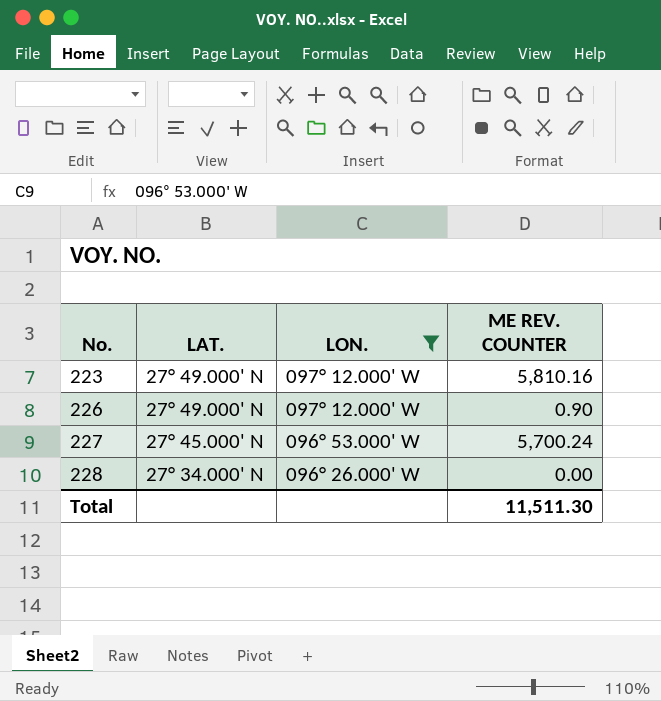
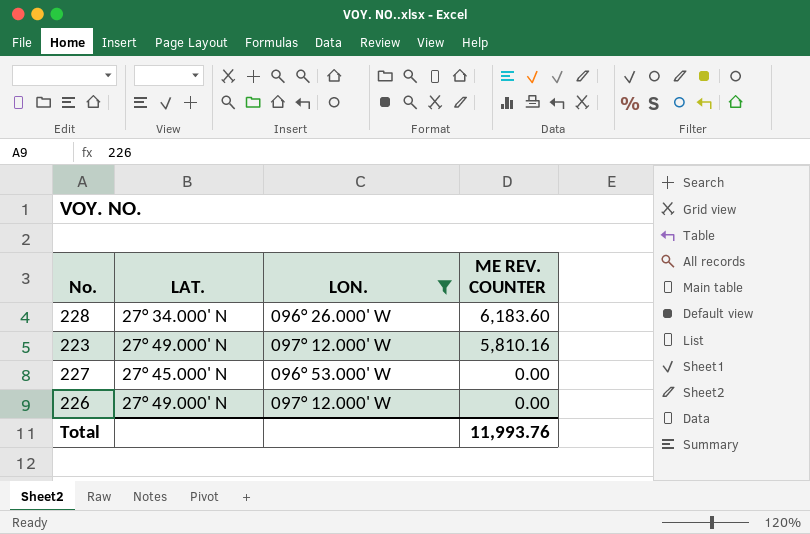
row order: No. ascending -> ME REV. COUNTER descending
228 | ME REV. COUNTER: 0.00 -> 6,183.60
227 | ME REV. COUNTER: 5,700.24 -> 0.00
226 | ME REV. COUNTER: 0.90 -> 0.00
Total | ME REV. COUNTER: 11,511.30 -> 11,993.76

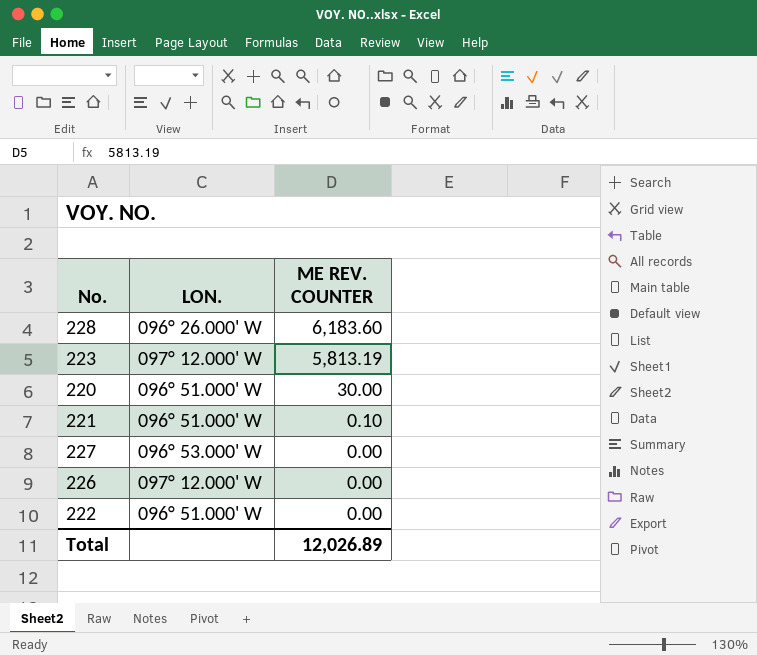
filter: LON. != 096° 51.000' W -> none
column LAT. | position: 2 -> none
223 | ME REV. COUNTER: 5,810.16 -> 5,813.19
Total | ME REV. COUNTER: 11,993.76 -> 12,026.89

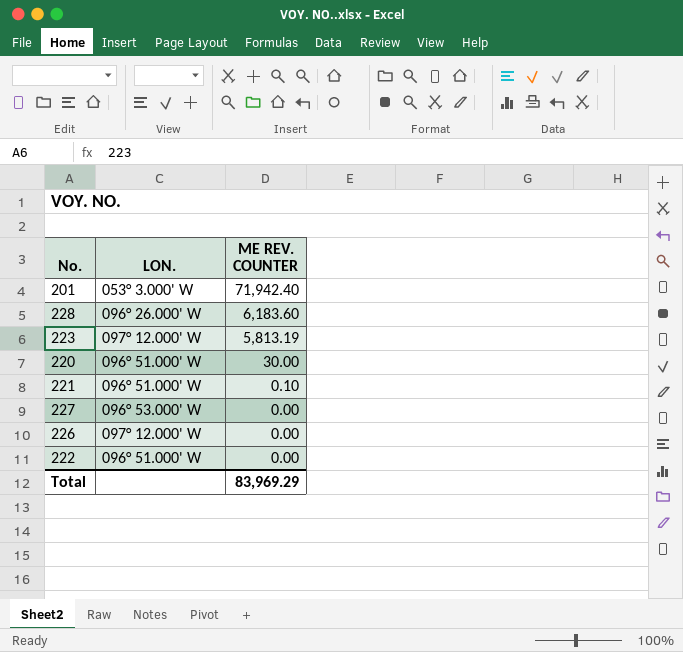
row 201: none -> 053° 3.000' W | 71,942.40
Total | ME REV. COUNTER: 12,026.89 -> 83,969.29

